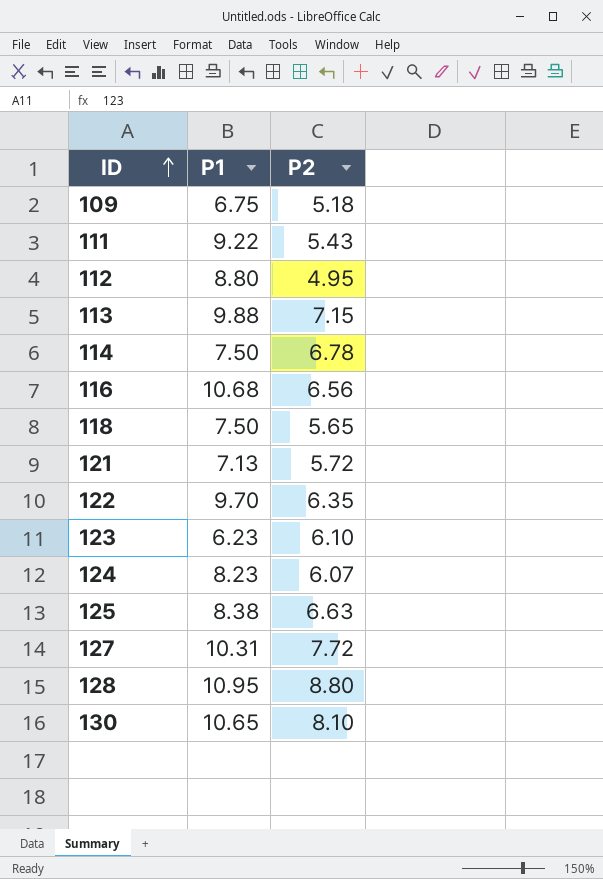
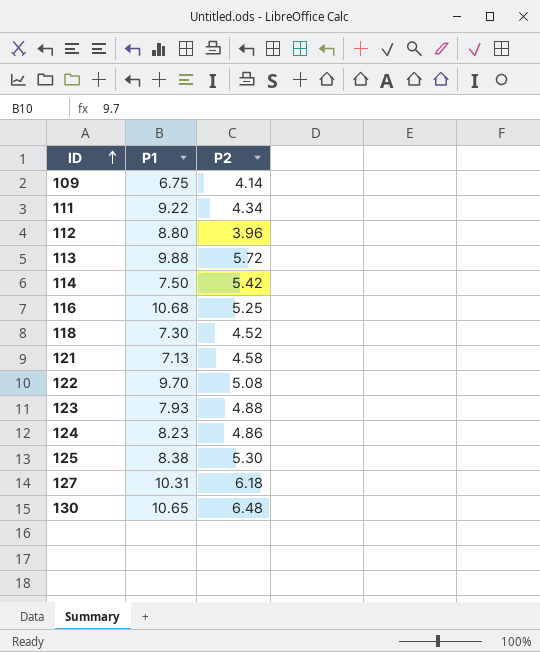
row 128: 10.95 | 8.80 -> none
109 | P2: 5.18 -> 4.14
111 | P2: 5.43 -> 4.34
112 | P2: 4.95 -> 3.96
113 | P2: 7.15 -> 5.72
114 | P2: 6.78 -> 5.42
116 | P2: 6.56 -> 5.25
118 | P1: 7.50 -> 7.30
118 | P2: 5.65 -> 4.52
121 | P2: 5.72 -> 4.58
122 | P2: 6.35 -> 5.08
123 | P1: 6.23 -> 7.93
123 | P2: 6.10 -> 4.88
124 | P2: 6.07 -> 4.86
125 | P2: 6.63 -> 5.30
127 | P2: 7.72 -> 6.18
130 | P2: 8.10 -> 6.48

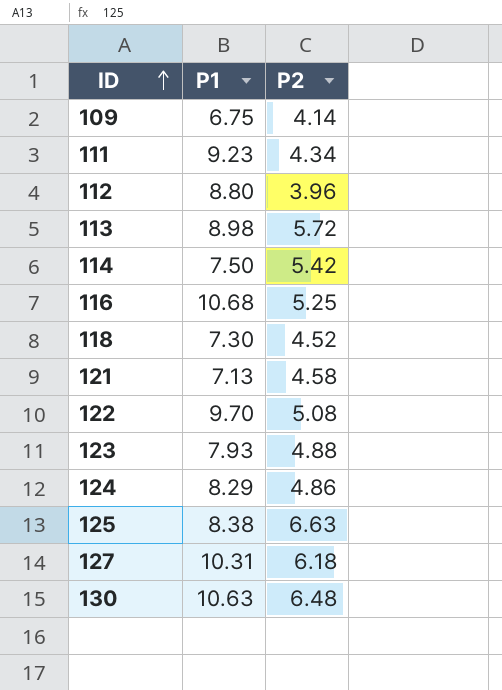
111 | P1: 9.22 -> 9.23
113 | P1: 9.88 -> 8.98
124 | P1: 8.23 -> 8.29
125 | P2: 5.30 -> 6.63
130 | P1: 10.65 -> 10.63

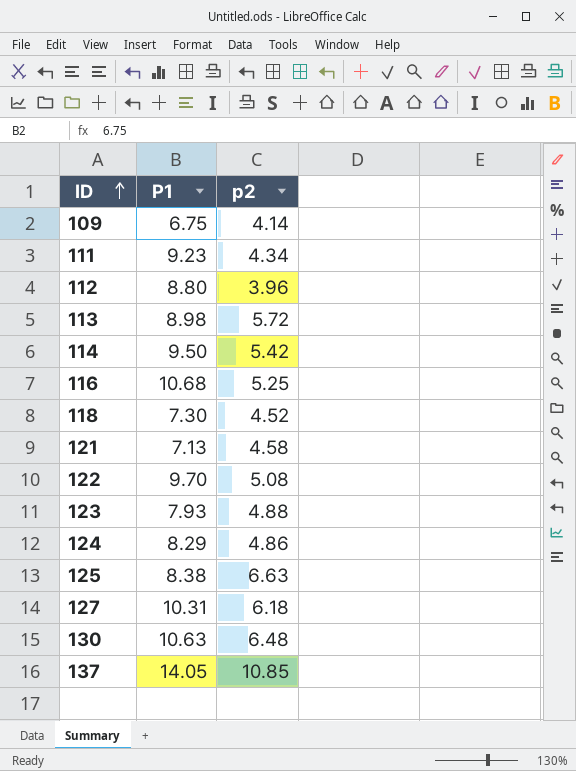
column name: P2 -> p2
114 | P1: 7.50 -> 9.50
row 137: none -> 14.05 | 10.85

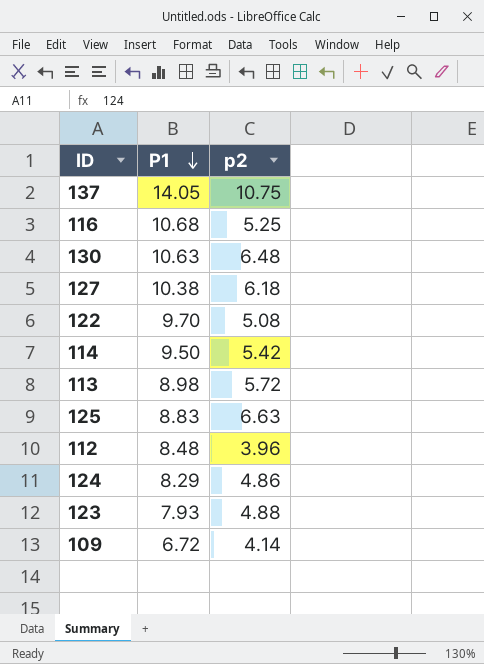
row order: ID ascending -> P1 descending
row 111: 9.23 | 4.34 -> none
row 118: 7.30 | 4.52 -> none
row 121: 7.13 | 4.58 -> none
137 | p2: 10.85 -> 10.75
127 | P1: 10.31 -> 10.38
125 | P1: 8.38 -> 8.83
112 | P1: 8.80 -> 8.48
109 | P1: 6.75 -> 6.72

